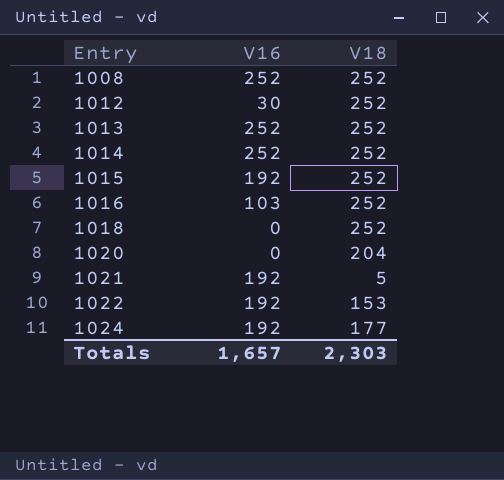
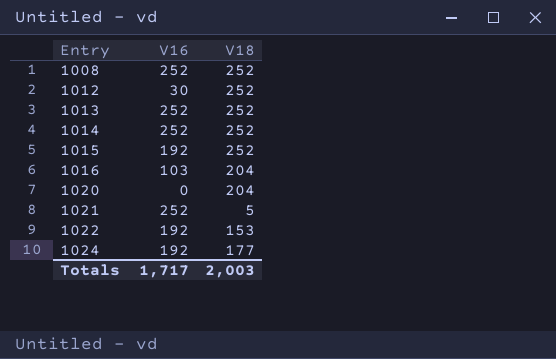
row 1018: 0 | 252 -> none
1016 | V18: 252 -> 204
1021 | V16: 192 -> 252
Totals | V16: 1,657 -> 1,717
Totals | V18: 2,303 -> 2,003

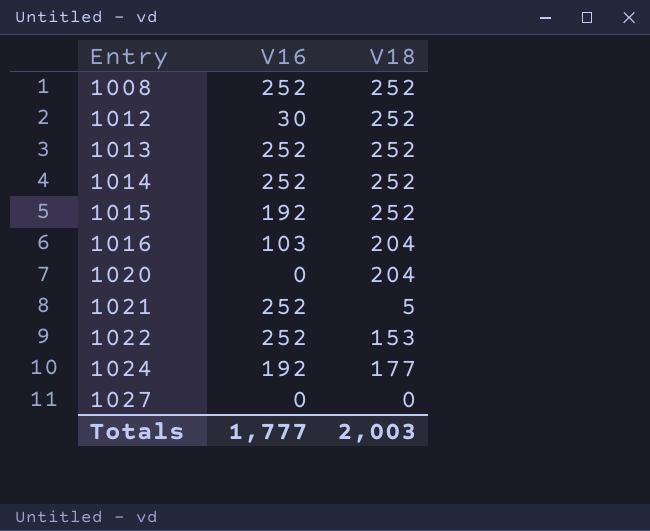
1022 | V16: 192 -> 252
row 1027: none -> 0 | 0
Totals | V16: 1,717 -> 1,777

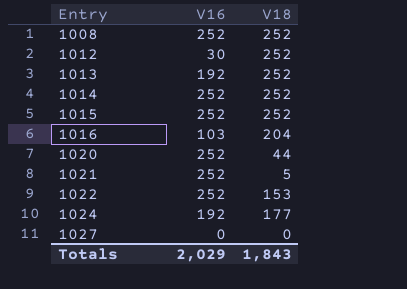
1013 | V16: 252 -> 192
1015 | V16: 192 -> 252
1020 | V16: 0 -> 252
1020 | V18: 204 -> 44
Totals | V16: 1,777 -> 2,029
Totals | V18: 2,003 -> 1,843

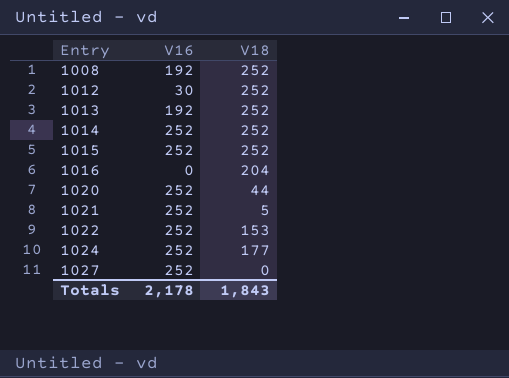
1008 | V16: 252 -> 192
1016 | V16: 103 -> 0
1024 | V16: 192 -> 252
1027 | V16: 0 -> 252
Totals | V16: 2,029 -> 2,178

